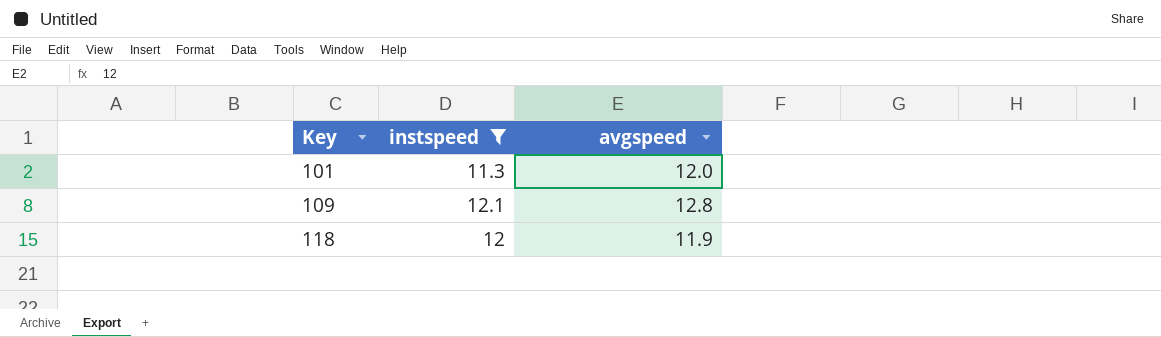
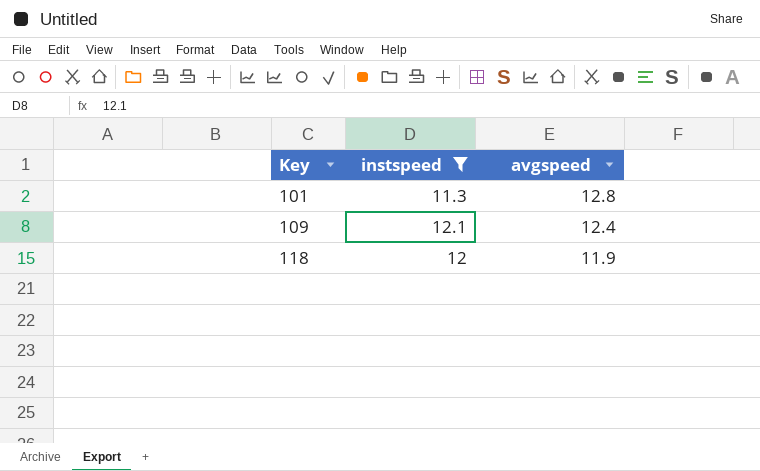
101 | avgspeed: 12.0 -> 12.8
109 | avgspeed: 12.8 -> 12.4

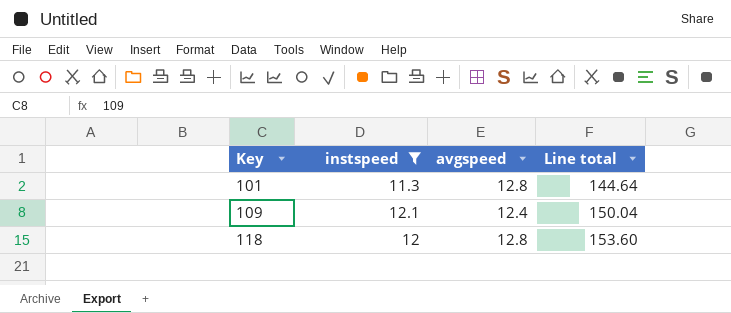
column Line total | formula: none -> [instspeed] * [avgspeed]
118 | avgspeed: 11.9 -> 12.8

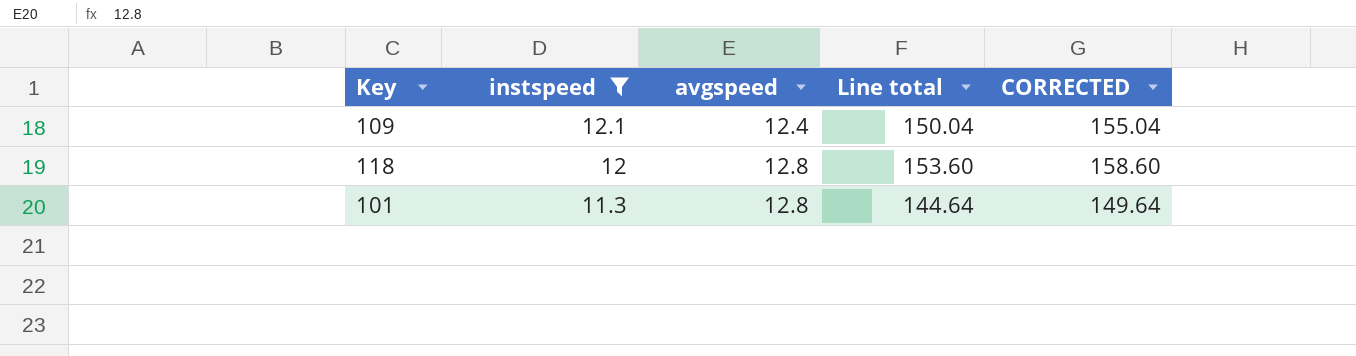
row order: Key ascending -> instspeed descending
column CORRECTED | formula: none -> [Line total] + 5

